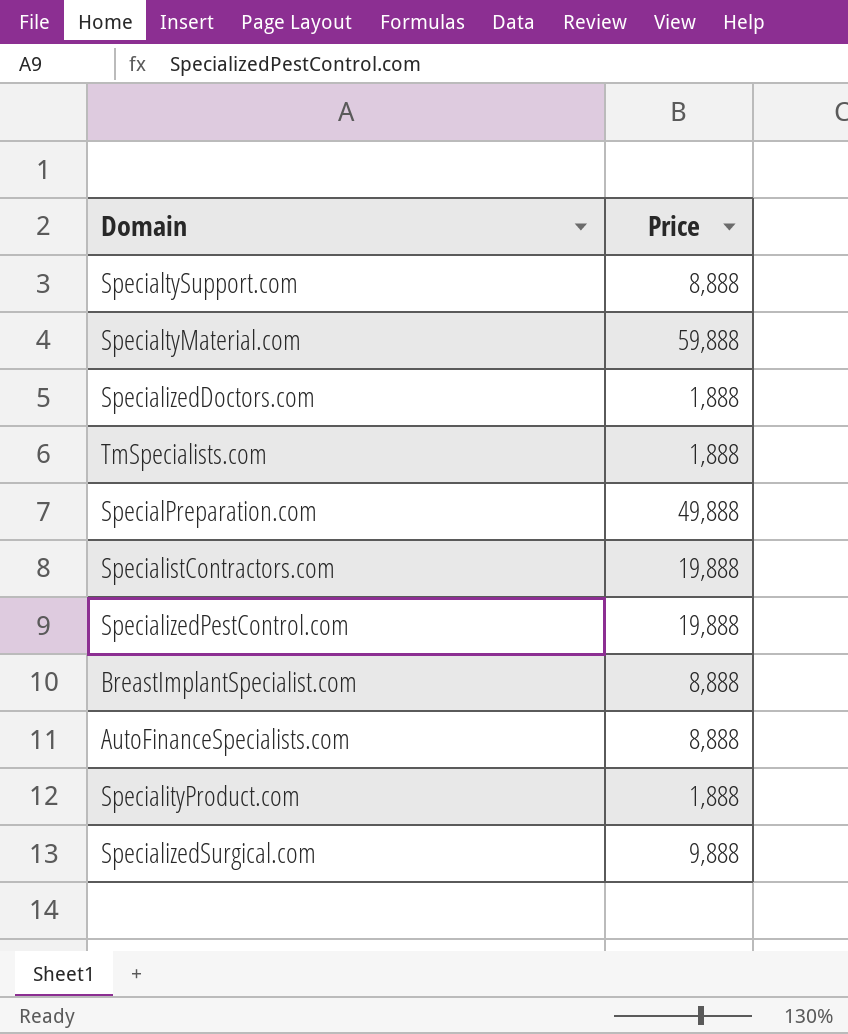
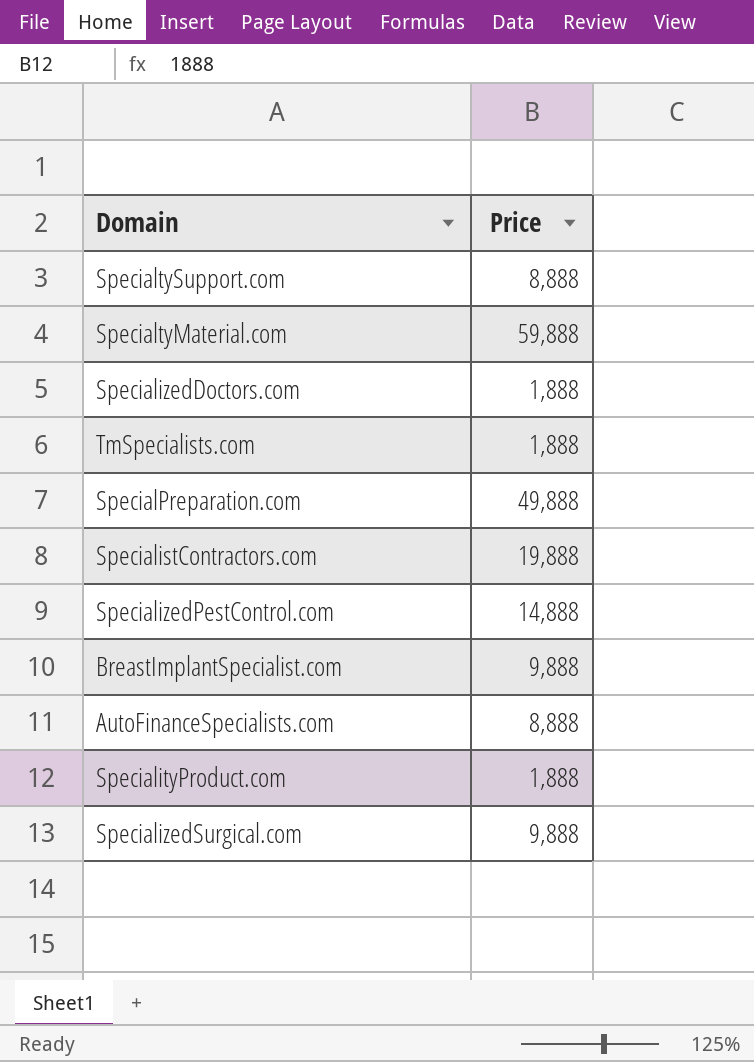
SpecializedPestControl.com | Price: 19,888 -> 14,888
BreastImplantSpecialist.com | Price: 8,888 -> 9,888

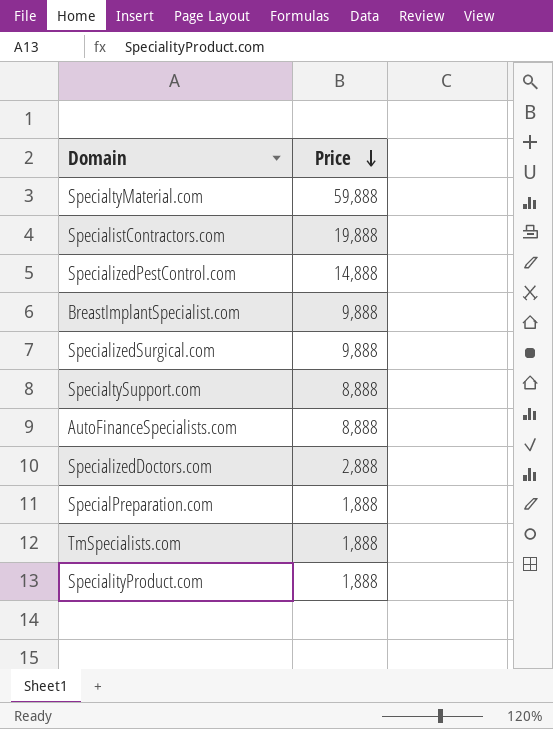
row order: none -> Price descending
SpecializedDoctors.com | Price: 1,888 -> 2,888
SpecialPreparation.com | Price: 49,888 -> 1,888

